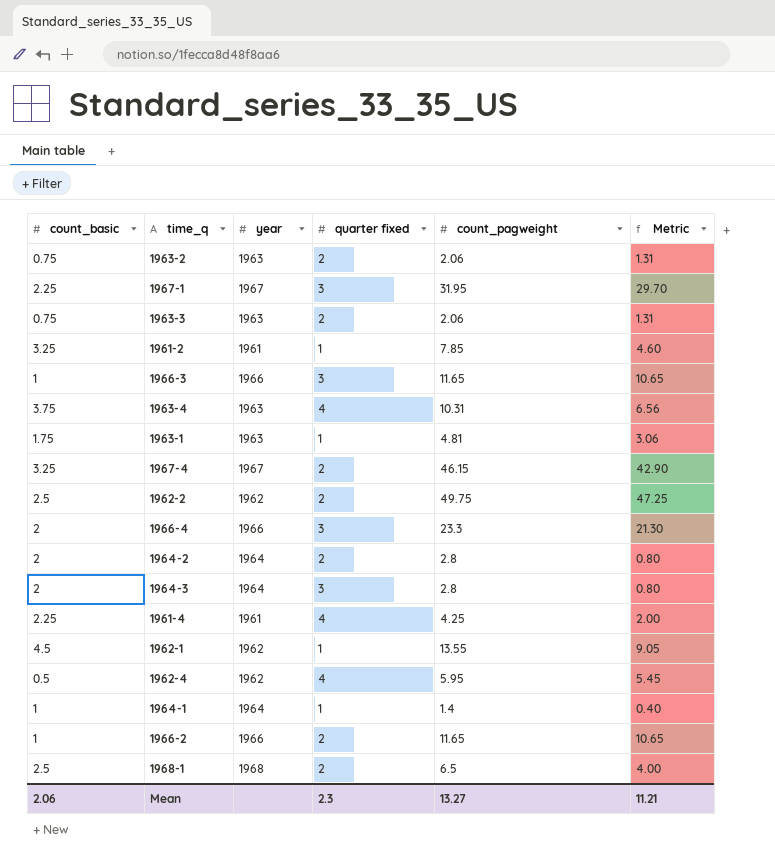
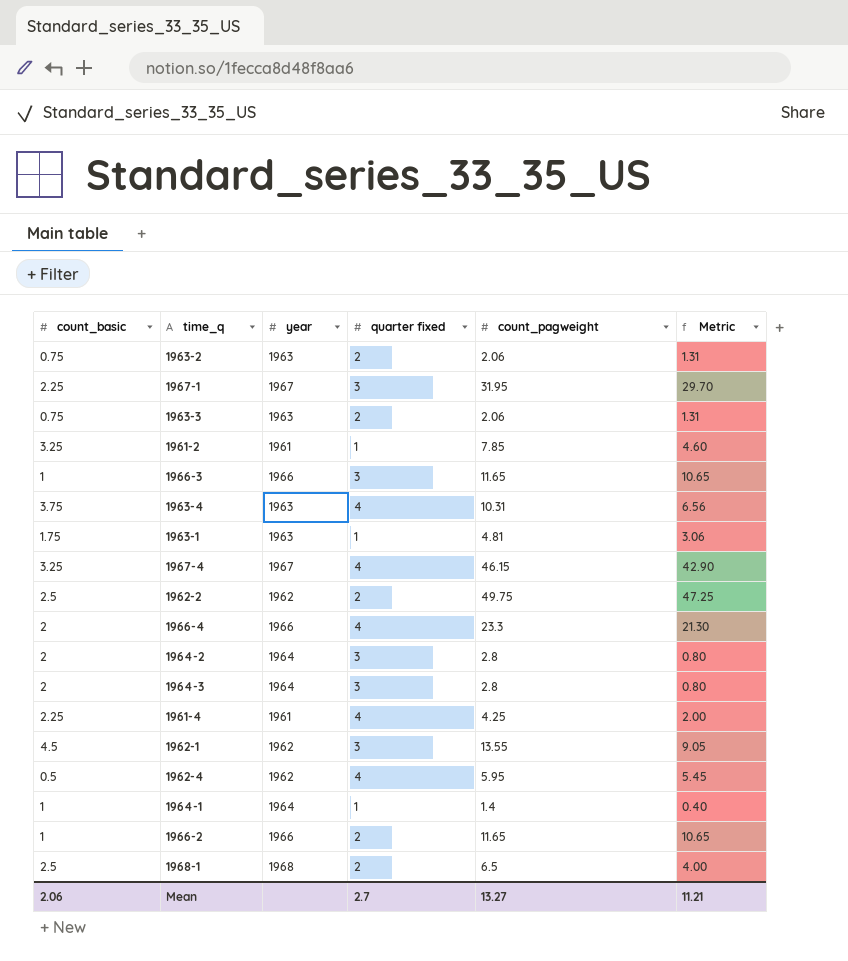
1967-4 | quarter fixed: 2 -> 4
1966-4 | quarter fixed: 3 -> 4
1964-2 | quarter fixed: 2 -> 3
1962-1 | quarter fixed: 1 -> 3
Mean | quarter fixed: 2.3 -> 2.7

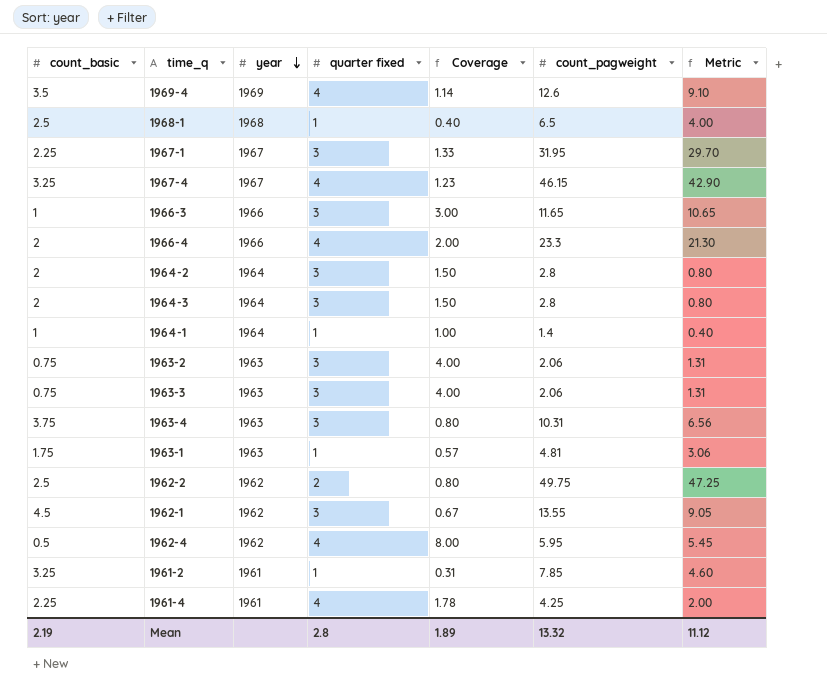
row order: none -> year descending
column Coverage | formula: none -> [quarter fixed] / [count_basic]
row 1966-2: 1 | 1966 | 2 | 11.65 | 10.65 -> none
row 1969-4: none -> 3.5 | 1969 | 4 | 1.14 | 12.6 | 9.10
1968-1 | quarter fixed: 2 -> 1
1963-2 | quarter fixed: 2 -> 3
1963-3 | quarter fixed: 2 -> 3
1963-4 | quarter fixed: 4 -> 3
Mean | count_basic: 2.06 -> 2.19
Mean | quarter fixed: 2.7 -> 2.8
Mean | count_pagweight: 13.27 -> 13.32
Mean | Metric: 11.21 -> 11.12

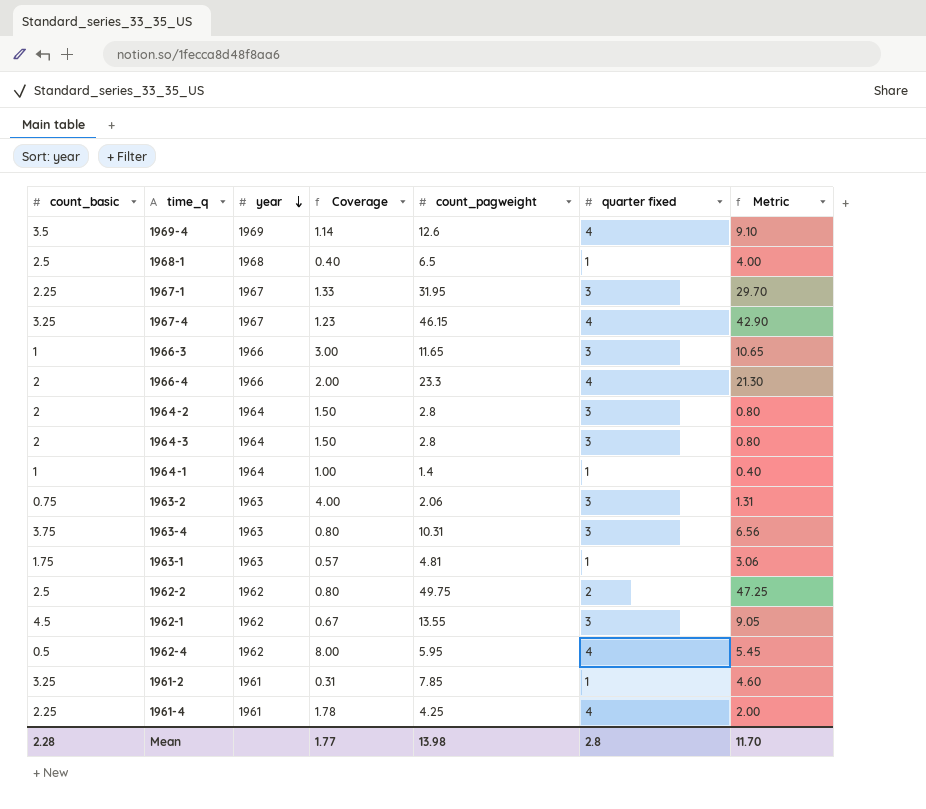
column quarter fixed | position: 4 -> 6
row 1963-3: 0.75 | 1963 | 3 | 4.00 | 2.06 | 1.31 -> none
Mean | count_basic: 2.19 -> 2.28
Mean | Coverage: 1.89 -> 1.77
Mean | count_pagweight: 13.32 -> 13.98
Mean | Metric: 11.12 -> 11.70

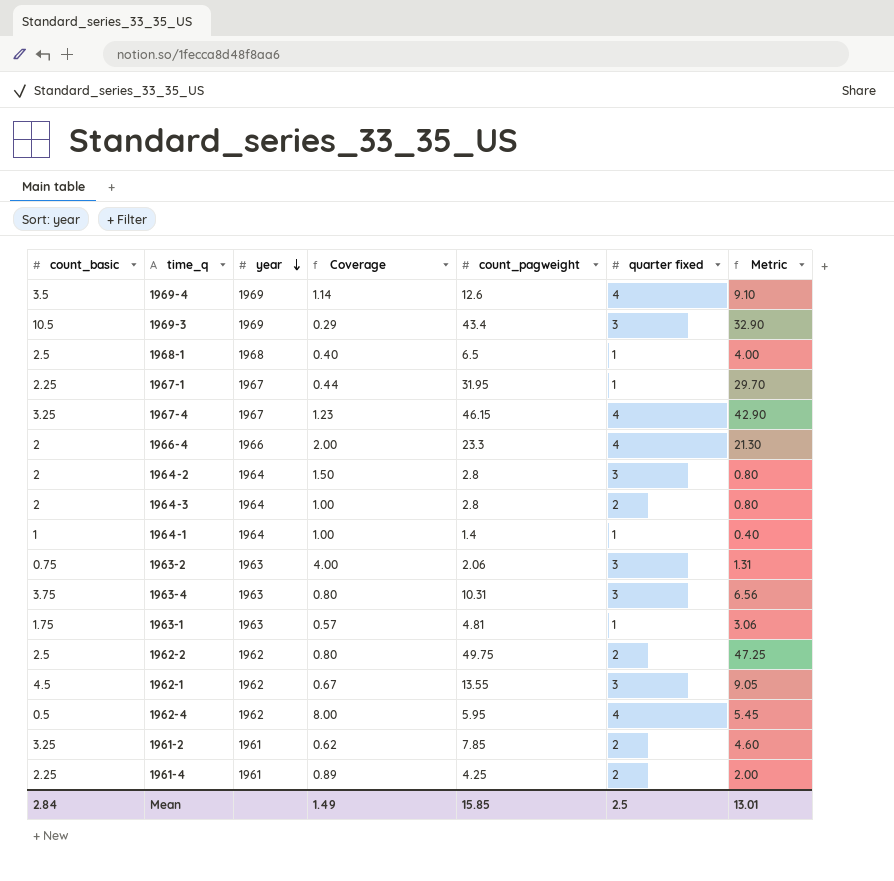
row 1966-3: 1 | 1966 | 3.00 | 11.65 | 3 | 10.65 -> none
row 1969-3: none -> 10.5 | 1969 | 0.29 | 43.4 | 3 | 32.90
1967-1 | Coverage: 1.33 -> 0.44
1967-1 | quarter fixed: 3 -> 1
1964-3 | Coverage: 1.50 -> 1.00
1964-3 | quarter fixed: 3 -> 2
1961-2 | Coverage: 0.31 -> 0.62
1961-2 | quarter fixed: 1 -> 2
1961-4 | Coverage: 1.78 -> 0.89
1961-4 | quarter fixed: 4 -> 2
Mean | count_basic: 2.28 -> 2.84
Mean | Coverage: 1.77 -> 1.49
Mean | count_pagweight: 13.98 -> 15.85
Mean | quarter fixed: 2.8 -> 2.5
Mean | Metric: 11.70 -> 13.01

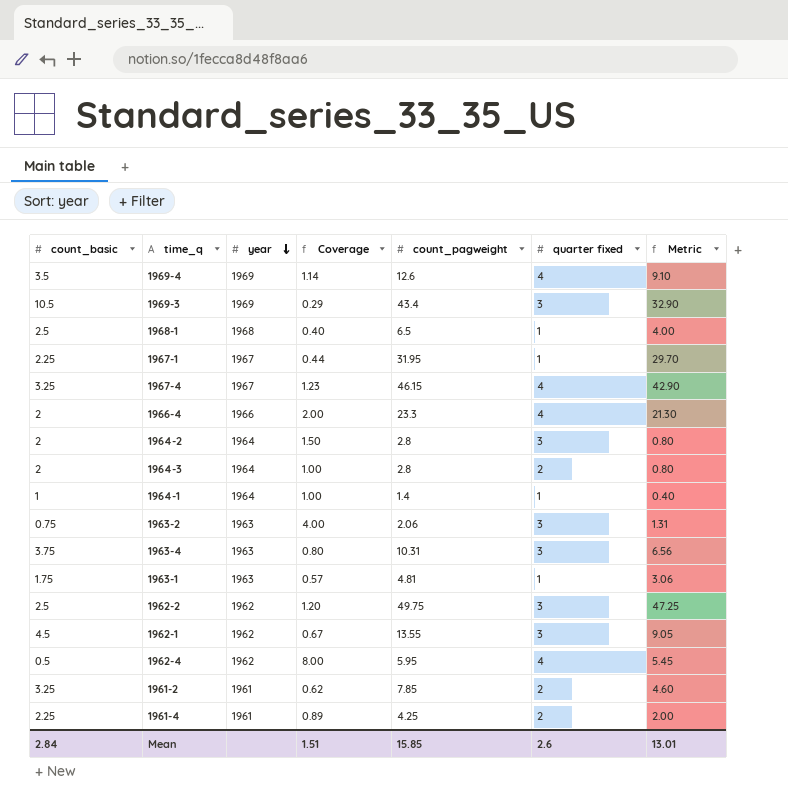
1962-2 | Coverage: 0.80 -> 1.20
1962-2 | quarter fixed: 2 -> 3
Mean | Coverage: 1.49 -> 1.51
Mean | quarter fixed: 2.5 -> 2.6

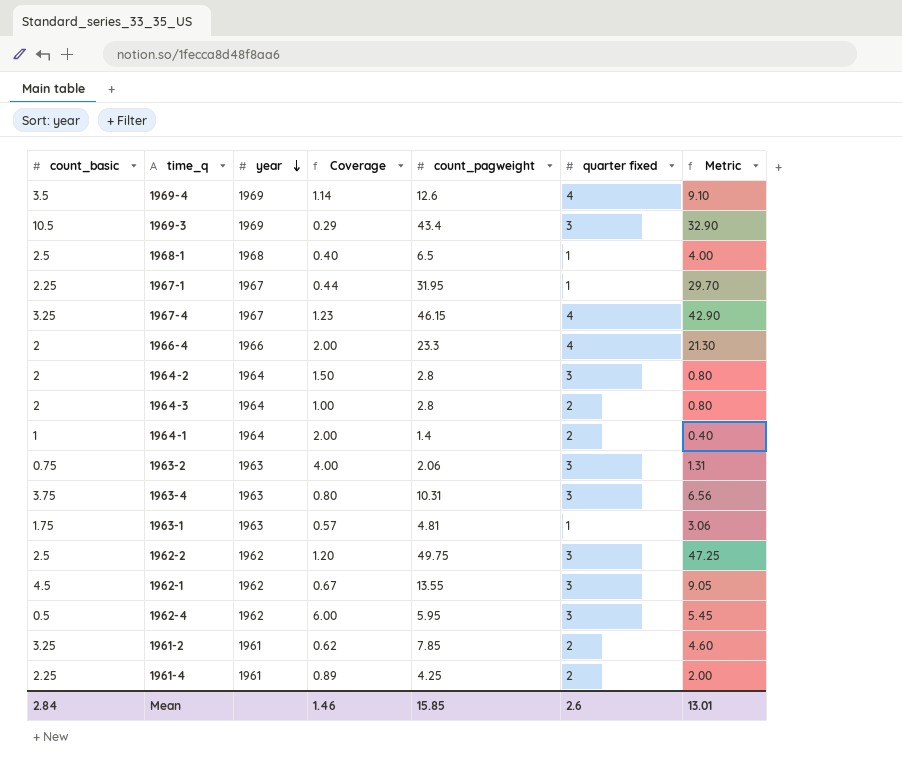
1964-1 | Coverage: 1.00 -> 2.00
1964-1 | quarter fixed: 1 -> 2
1962-4 | Coverage: 8.00 -> 6.00
1962-4 | quarter fixed: 4 -> 3
Mean | Coverage: 1.51 -> 1.46

